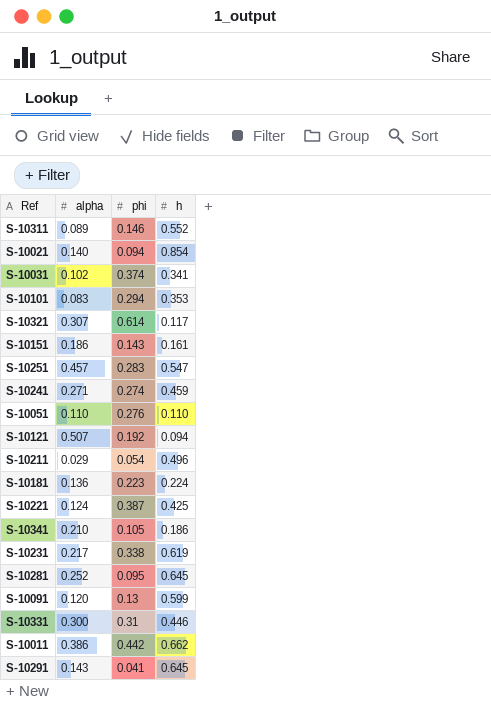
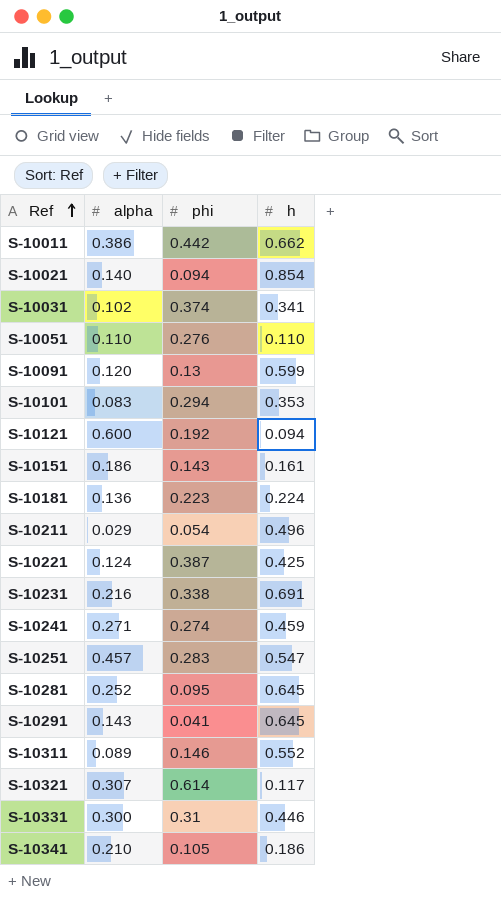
row order: none -> Ref ascending
S-10121 | alpha: 0.507 -> 0.600
S-10231 | alpha: 0.217 -> 0.216
S-10231 | h: 0.619 -> 0.691

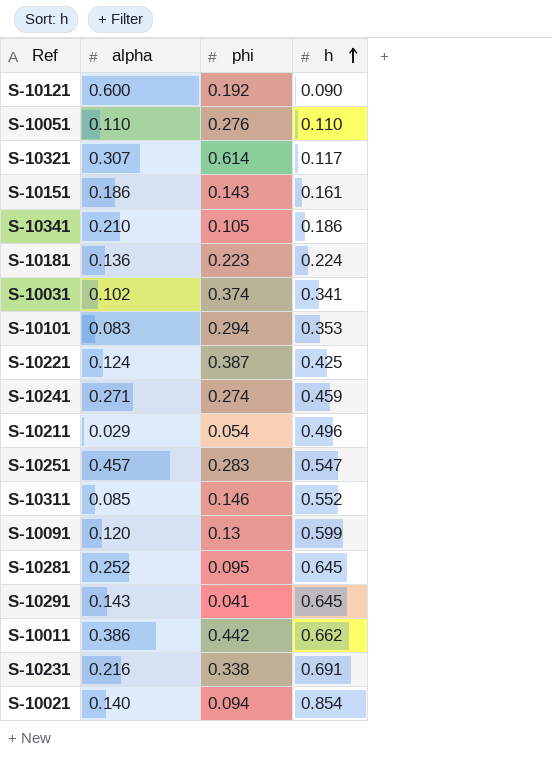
row order: Ref ascending -> h ascending
row S-10331: 0.300 | 0.31 | 0.446 -> none
S-10121 | h: 0.094 -> 0.090
S-10311 | alpha: 0.089 -> 0.085

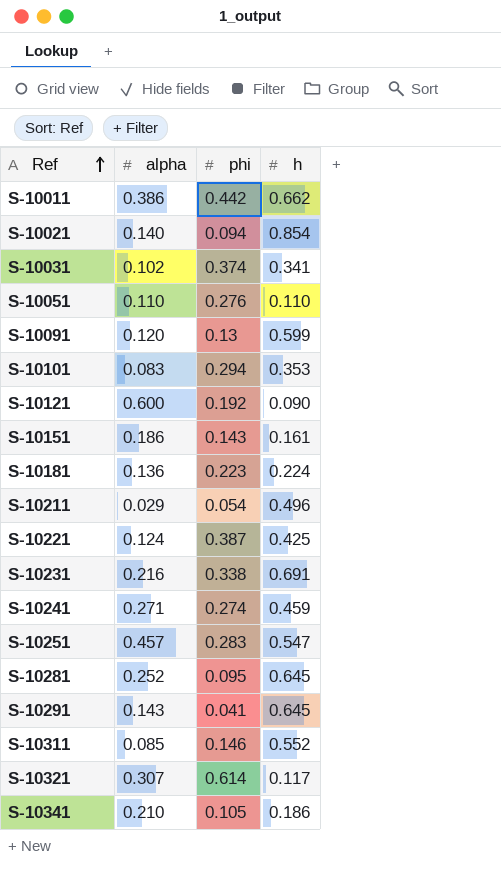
row order: h ascending -> Ref ascending

